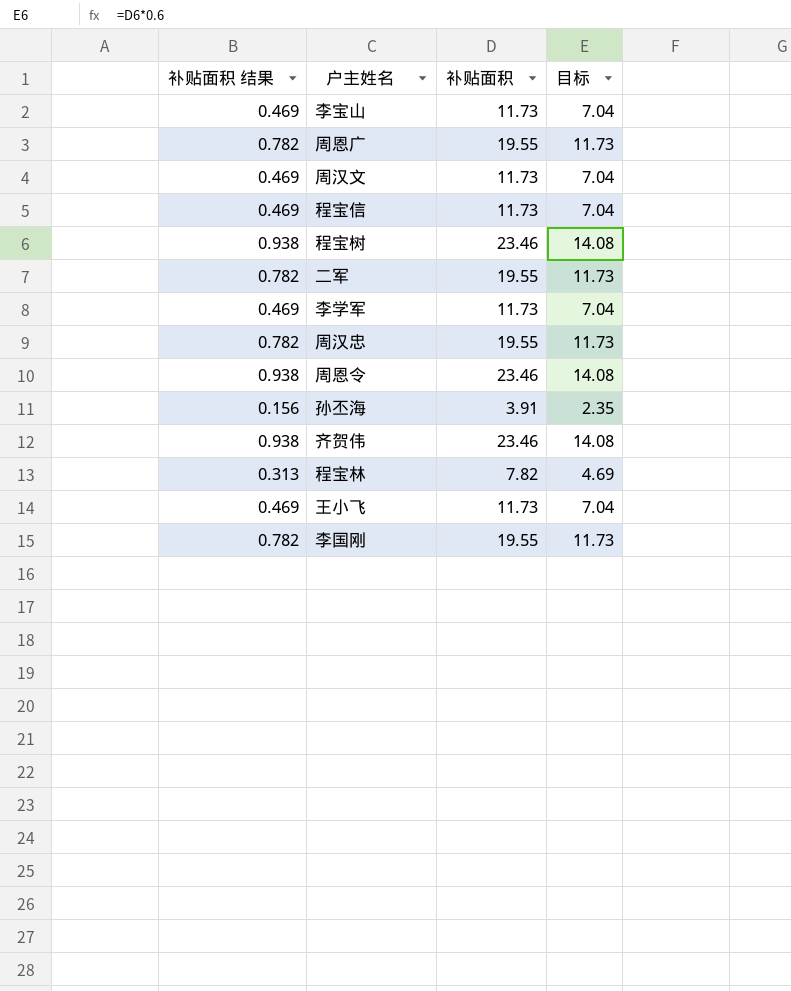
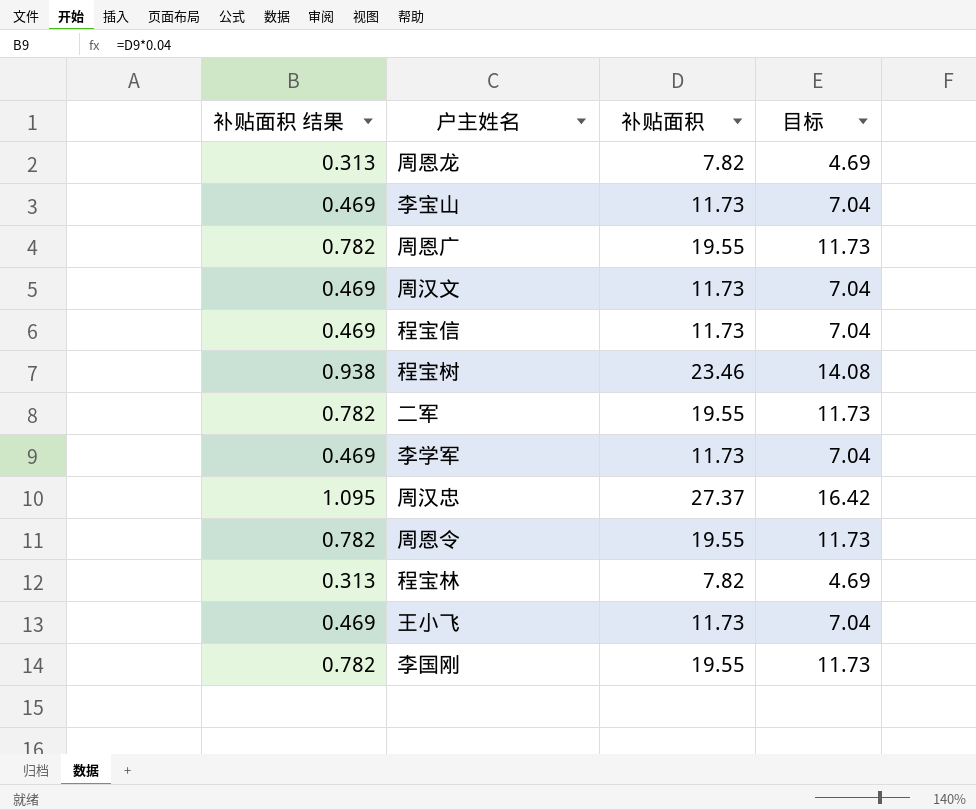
row 孙丕海: 0.156 | 3.91 | 2.35 -> none
row 齐贺伟: 0.938 | 23.46 | 14.08 -> none
row 周恩龙: none -> 0.313 | 7.82 | 4.69
周汉忠 | 补贴面积 结果: 0.782 -> 1.095
周汉忠 | 补贴面积: 19.55 -> 27.37
周汉忠 | 目标: 11.73 -> 16.42
周恩令 | 补贴面积 结果: 0.938 -> 0.782
周恩令 | 补贴面积: 23.46 -> 19.55
周恩令 | 目标: 14.08 -> 11.73

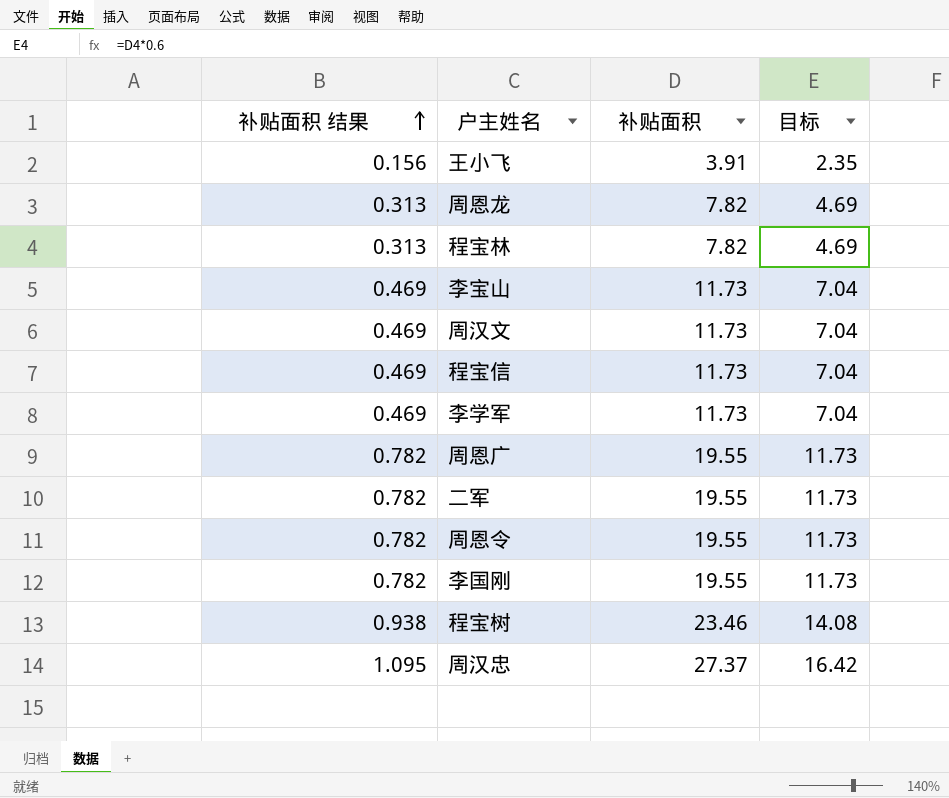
row order: none -> 补贴面积 结果 ascending
王小飞 | 补贴面积 结果: 0.469 -> 0.156
王小飞 | 补贴面积: 11.73 -> 3.91
王小飞 | 目标: 7.04 -> 2.35

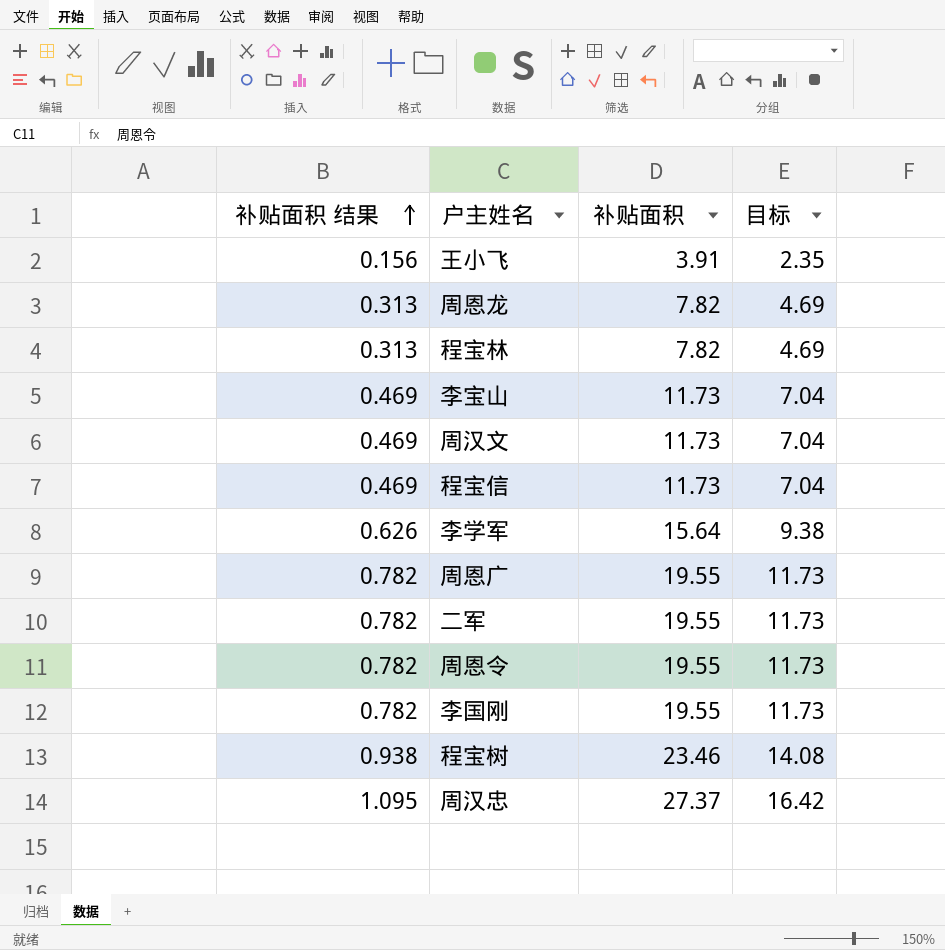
李学军 | 补贴面积 结果: 0.469 -> 0.626
李学军 | 补贴面积: 11.73 -> 15.64
李学军 | 目标: 7.04 -> 9.38

